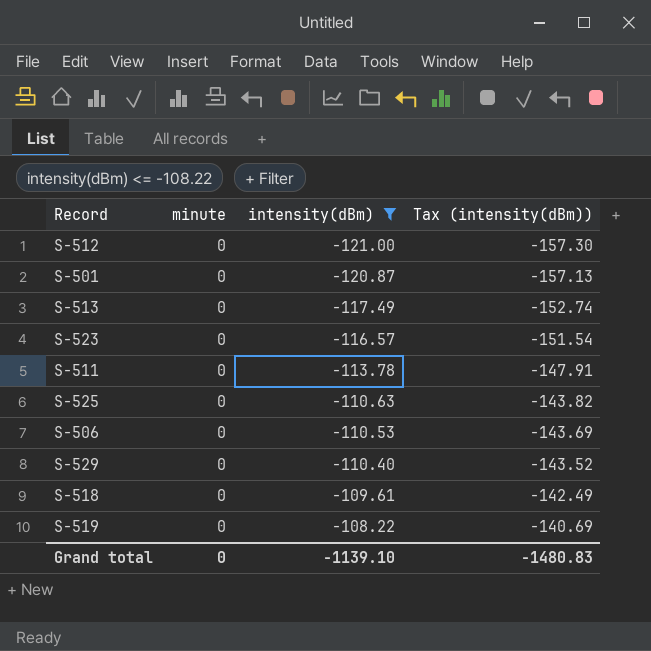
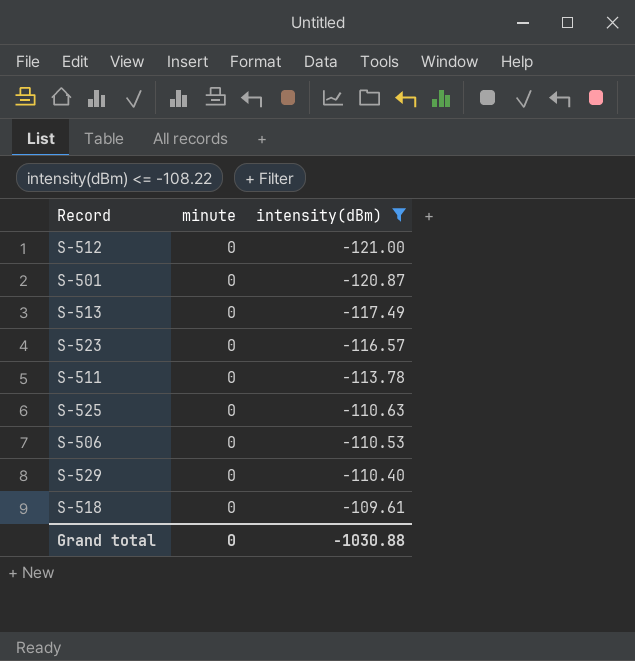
column Tax (intensity(dBm)) | formula: [intensity(dBm)] * 1.3 -> none
row S-519: 0 | -108.22 | -140.69 -> none
Grand total | intensity(dBm): -1139.10 -> -1030.88

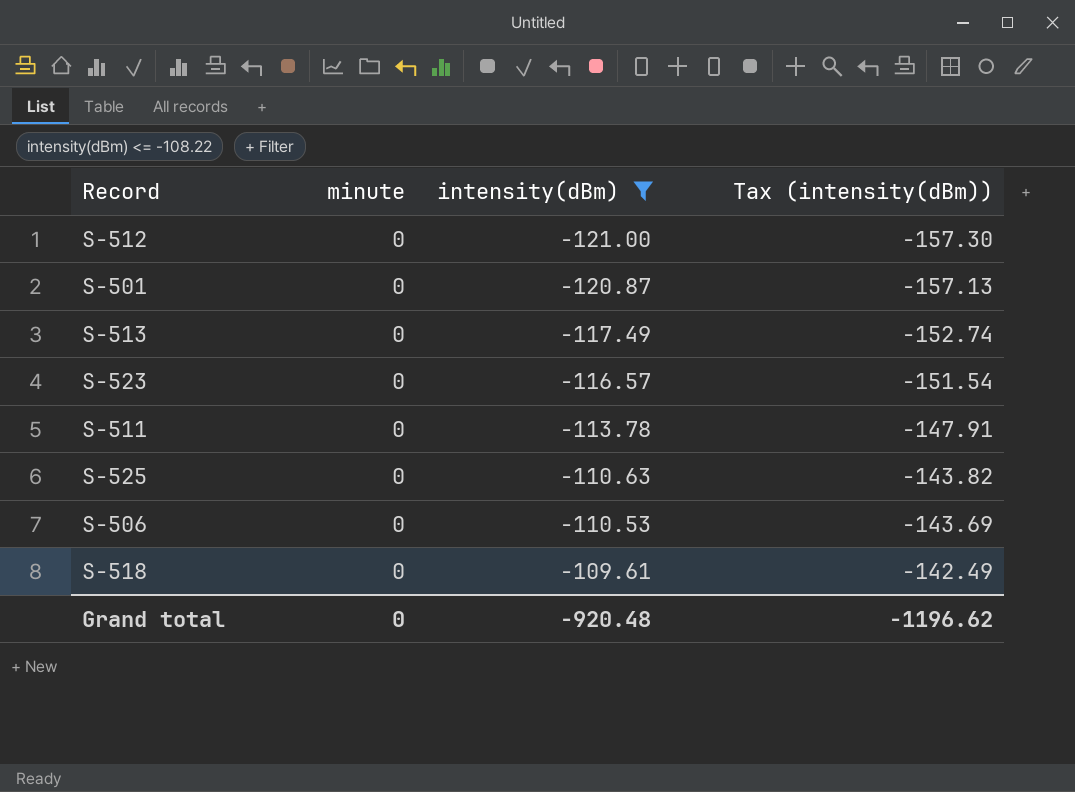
column Tax (intensity(dBm)) | formula: none -> [intensity(dBm)] * 1.3
row S-529: 0 | -110.40 -> none
Grand total | intensity(dBm): -1030.88 -> -920.48

